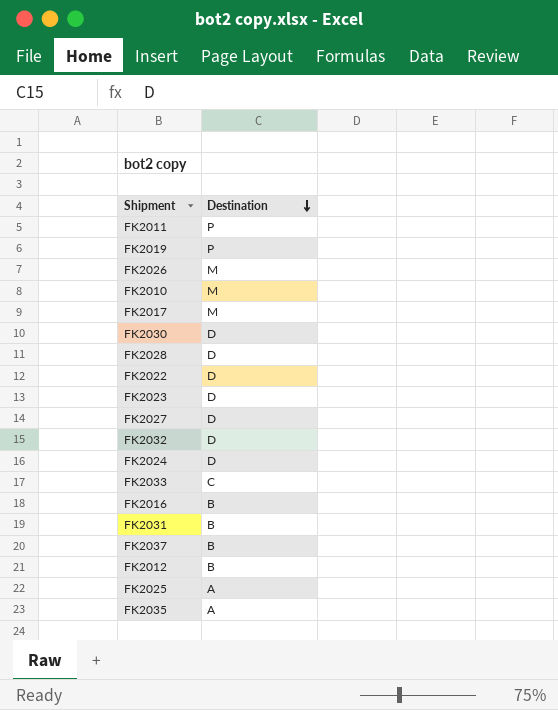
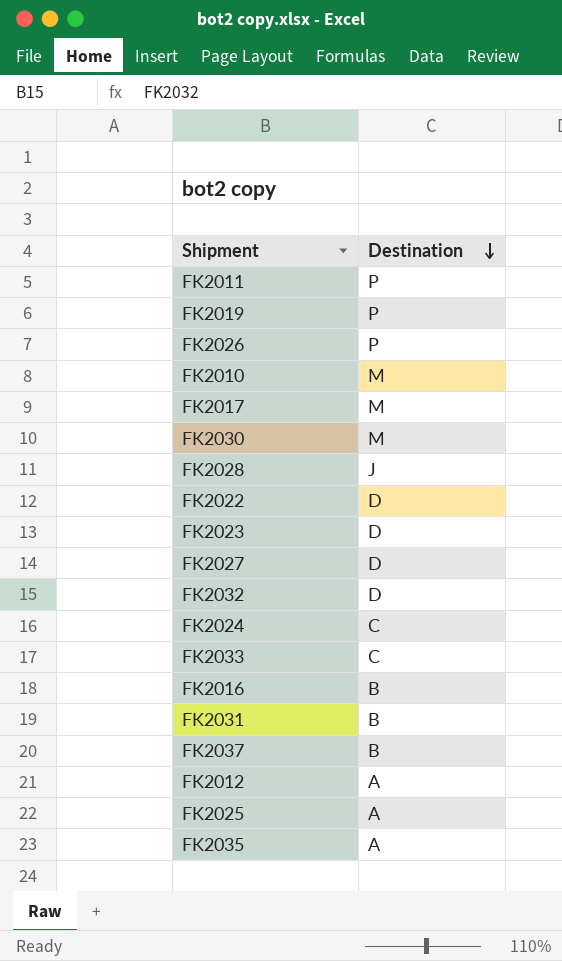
FK2026 | Destination: M -> P
FK2030 | Destination: D -> M
FK2028 | Destination: D -> J
FK2024 | Destination: D -> C
FK2012 | Destination: B -> A

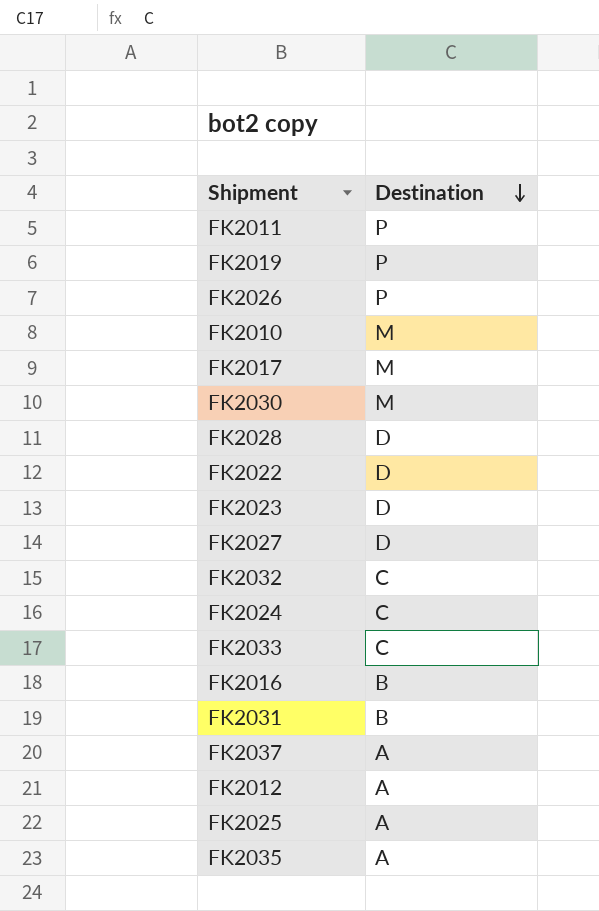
FK2028 | Destination: J -> D
FK2032 | Destination: D -> C
FK2037 | Destination: B -> A

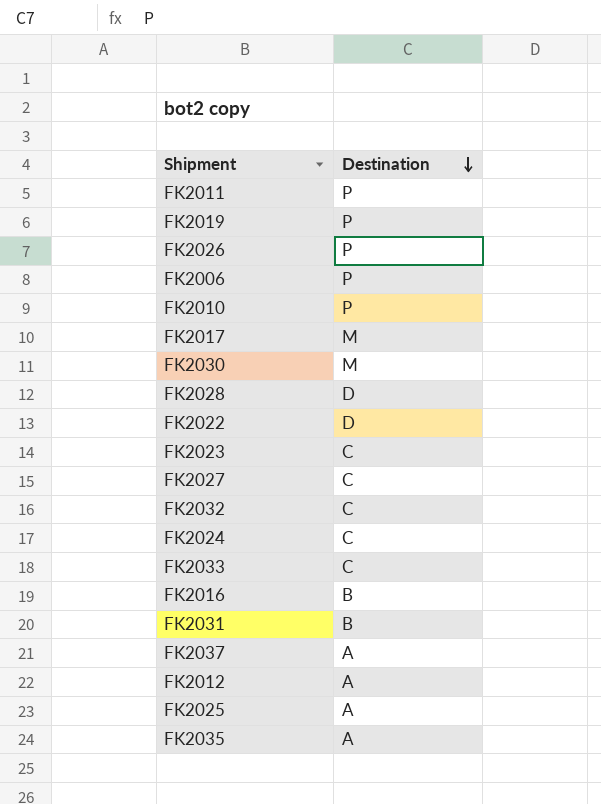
row FK2006: none -> P
FK2010 | Destination: M -> P
FK2023 | Destination: D -> C
FK2027 | Destination: D -> C

